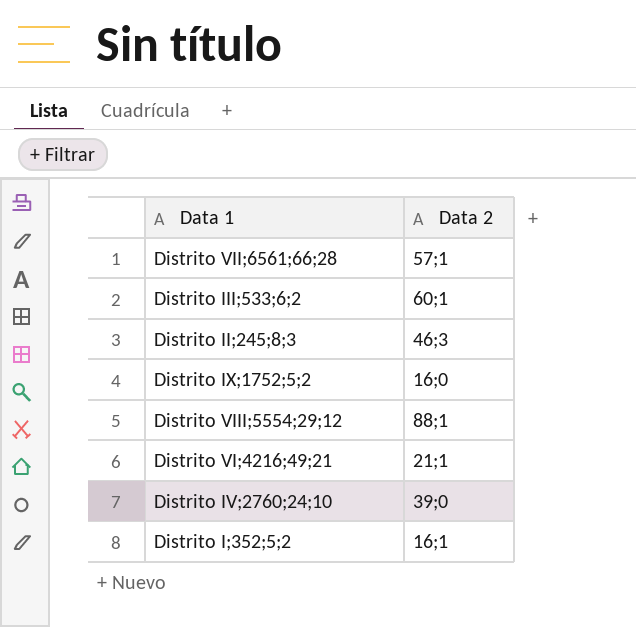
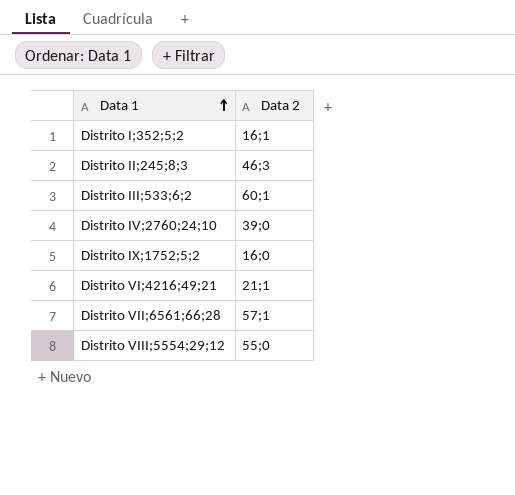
row order: none -> Data 1 ascending
Distrito VIII;5554;29;12 | Data 2: 88;1 -> 55;0

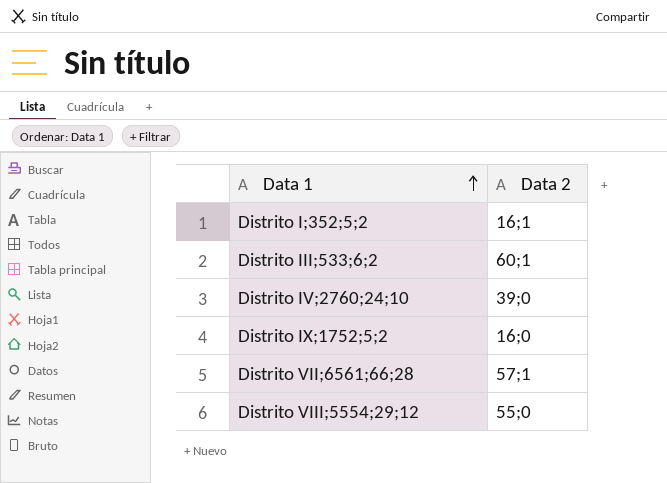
row Distrito II;245;8;3: 46;3 -> none
row Distrito VI;4216;49;21: 21;1 -> none

